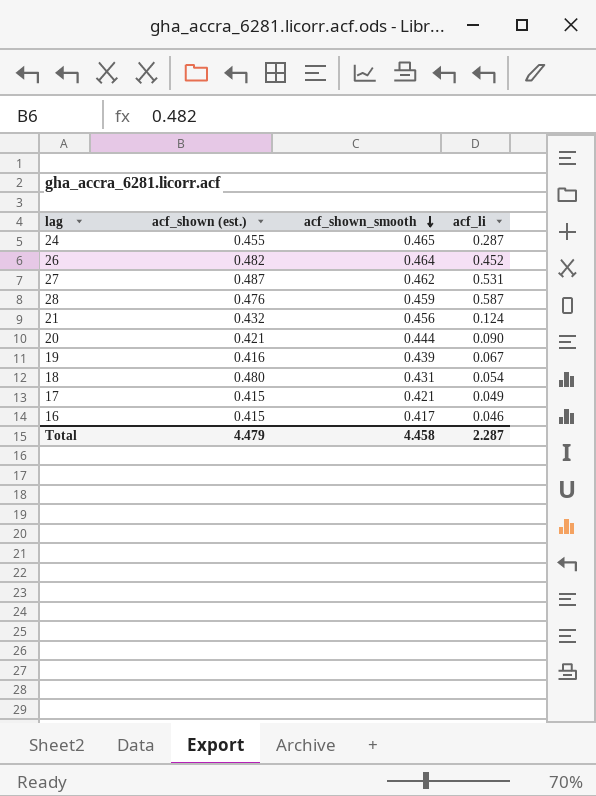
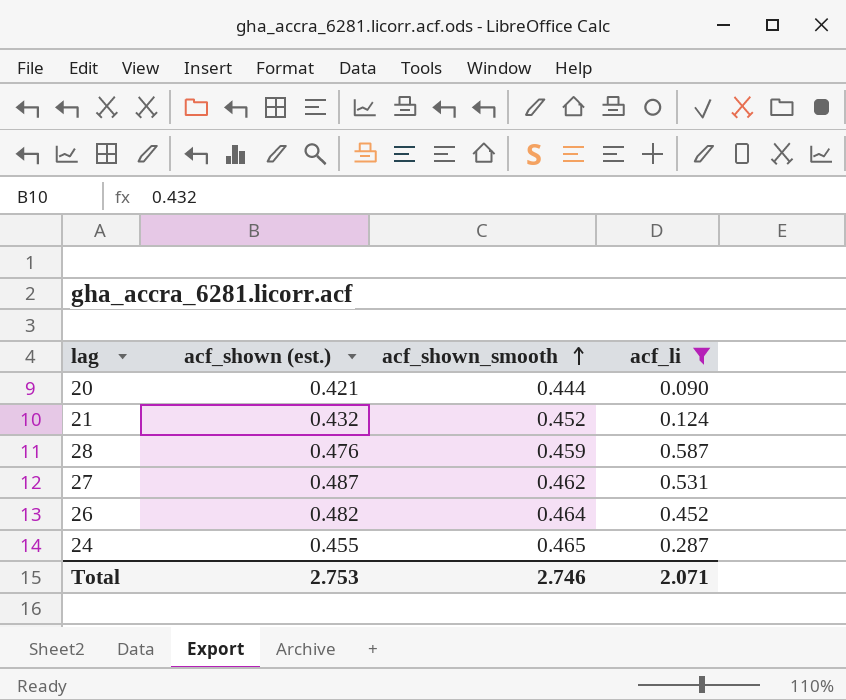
filter: none -> acf_li >= 0.090
row order: acf_shown_smooth descending -> acf_shown_smooth ascending
21 | acf_shown_smooth: 0.456 -> 0.452
Total | acf_shown (est.): 4.479 -> 2.753
Total | acf_shown_smooth: 4.458 -> 2.746
Total | acf_li: 2.287 -> 2.071

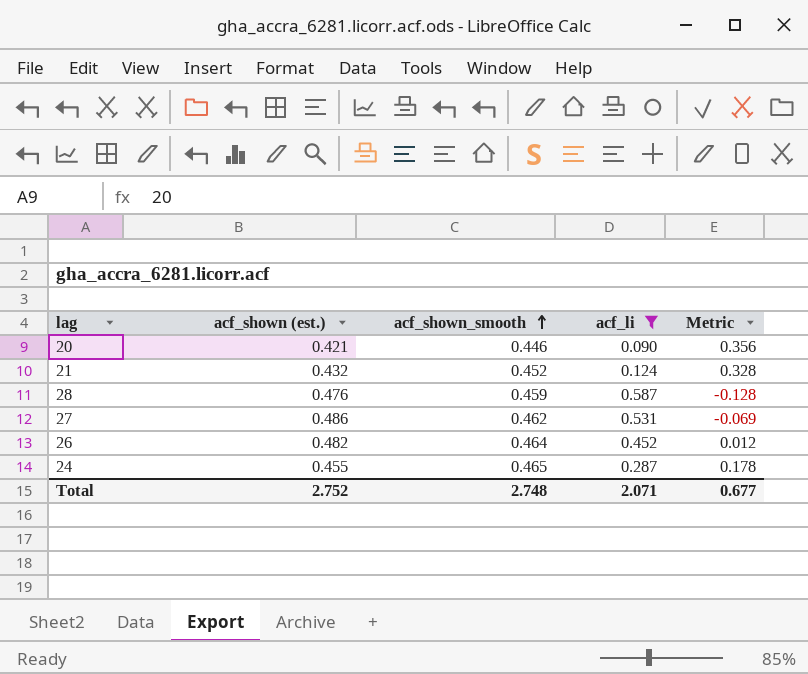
column Metric | formula: none -> [acf_shown_smooth] - [acf_li]
20 | acf_shown_smooth: 0.444 -> 0.446
27 | acf_shown (est.): 0.487 -> 0.486
Total | acf_shown (est.): 2.753 -> 2.752
Total | acf_shown_smooth: 2.746 -> 2.748

